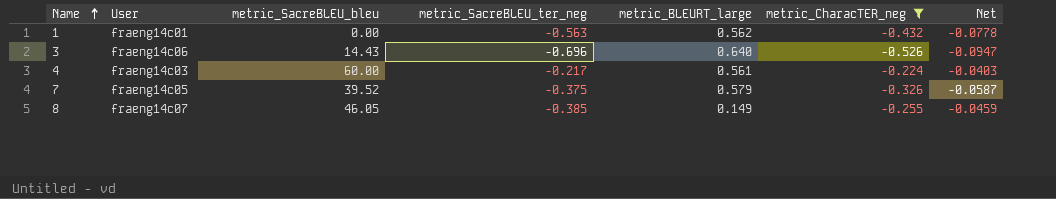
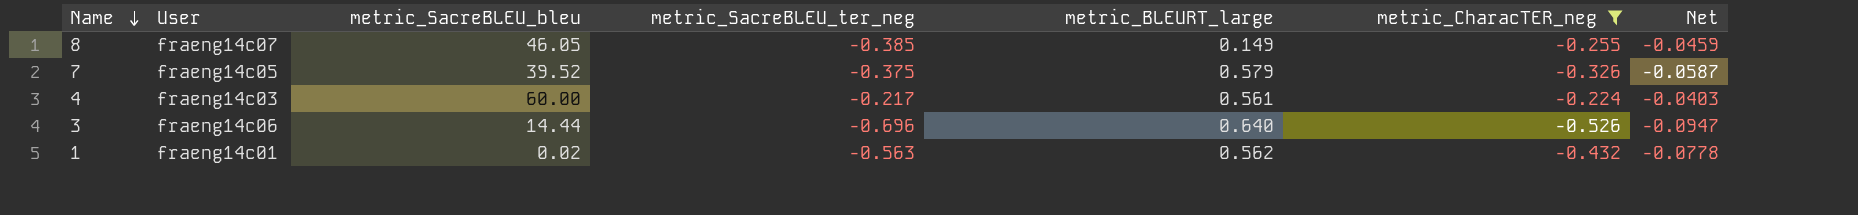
row order: Name ascending -> Name descending
3 | metric_SacreBLEU_bleu: 14.43 -> 14.44
1 | metric_SacreBLEU_bleu: 0.00 -> 0.02

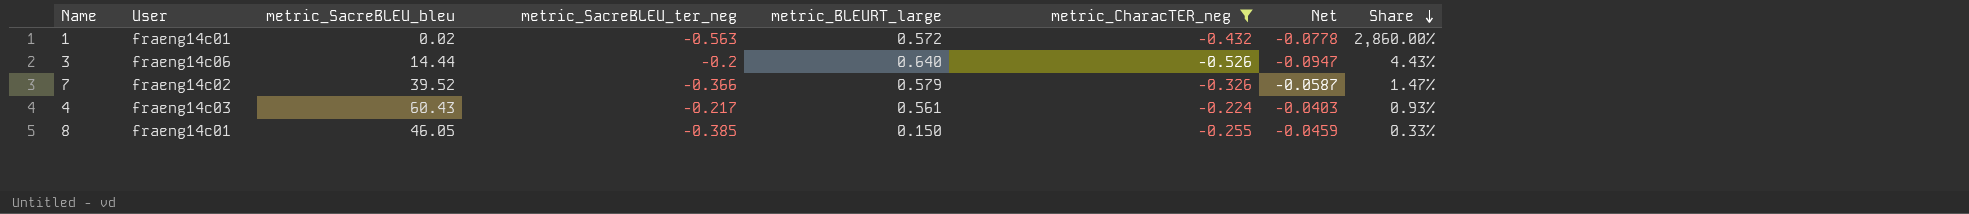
row order: Name descending -> Share descending
column Share | formula: none -> [metric_BLEURT_large] / [metric_SacreBLEU_bleu]
1 | metric_BLEURT_large: 0.562 -> 0.572
3 | metric_SacreBLEU_ter_neg: -0.696 -> -0.2
7 | User: fraeng14c05 -> fraeng14c02
7 | metric_SacreBLEU_ter_neg: -0.375 -> -0.366
4 | metric_SacreBLEU_bleu: 60.00 -> 60.43
8 | User: fraeng14c07 -> fraeng14c01
8 | metric_BLEURT_large: 0.149 -> 0.150

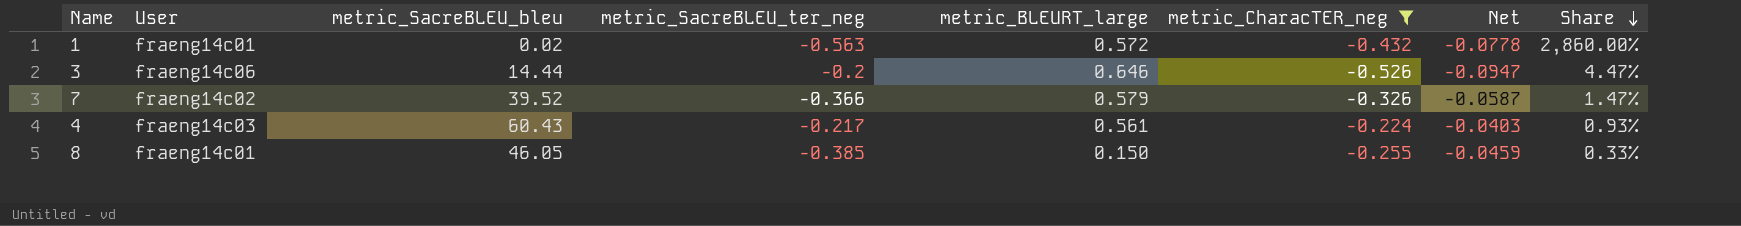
3 | metric_BLEURT_large: 0.640 -> 0.646
3 | Share: 4.43% -> 4.47%

